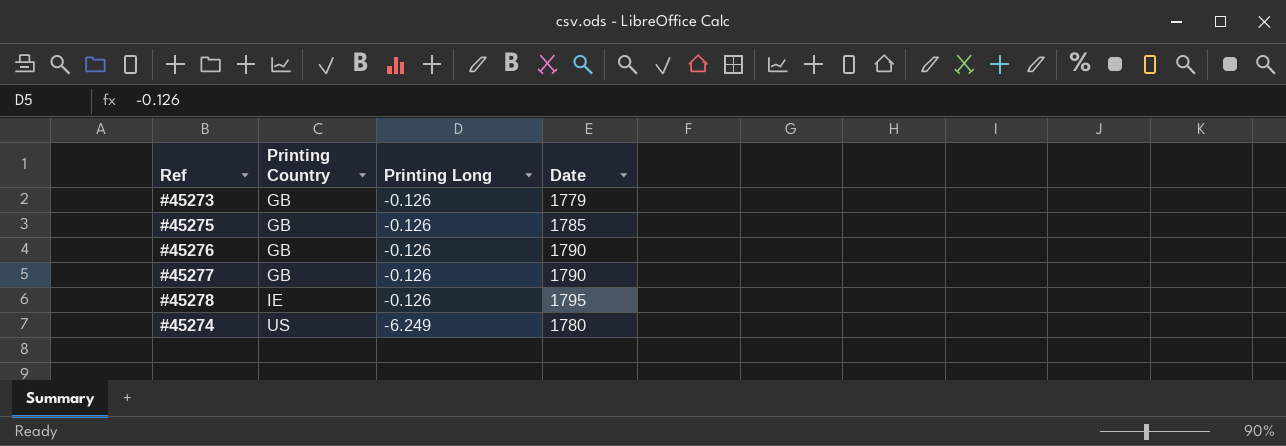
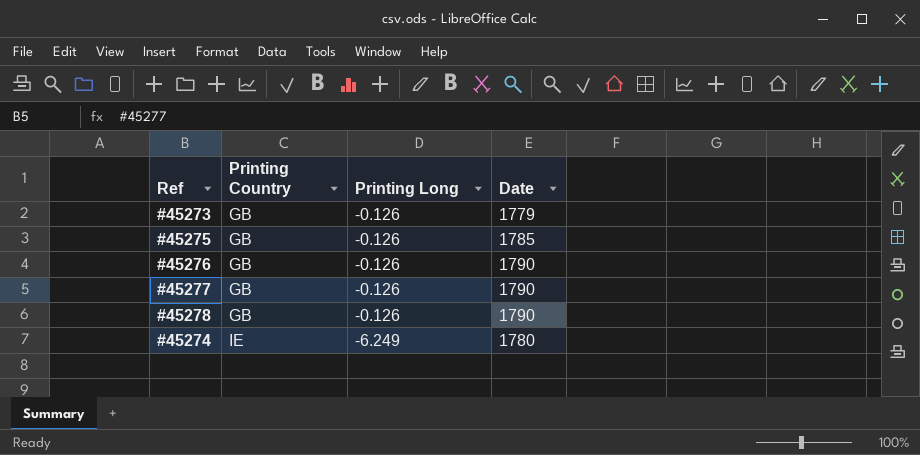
#45278 | Printing Country: IE -> GB
#45278 | Date: 1795 -> 1790
#45274 | Printing Country: US -> IE

